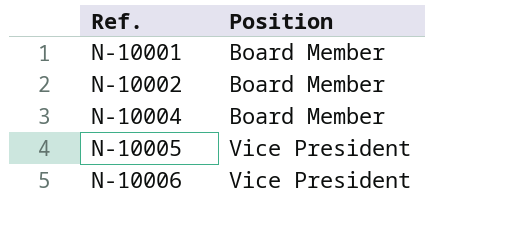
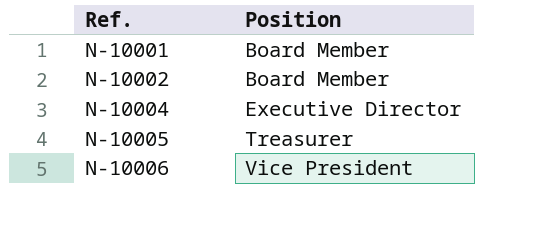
N-10004 | Position: Board Member -> Executive Director
N-10005 | Position: Vice President -> Treasurer

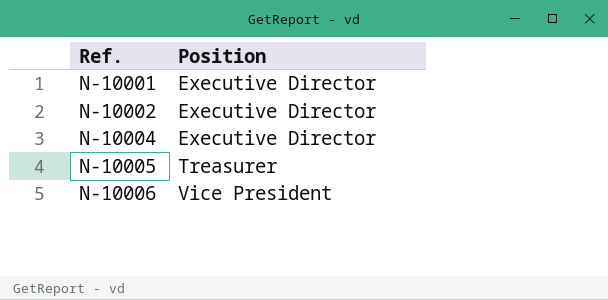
N-10001 | Position: Board Member -> Executive Director
N-10002 | Position: Board Member -> Executive Director

